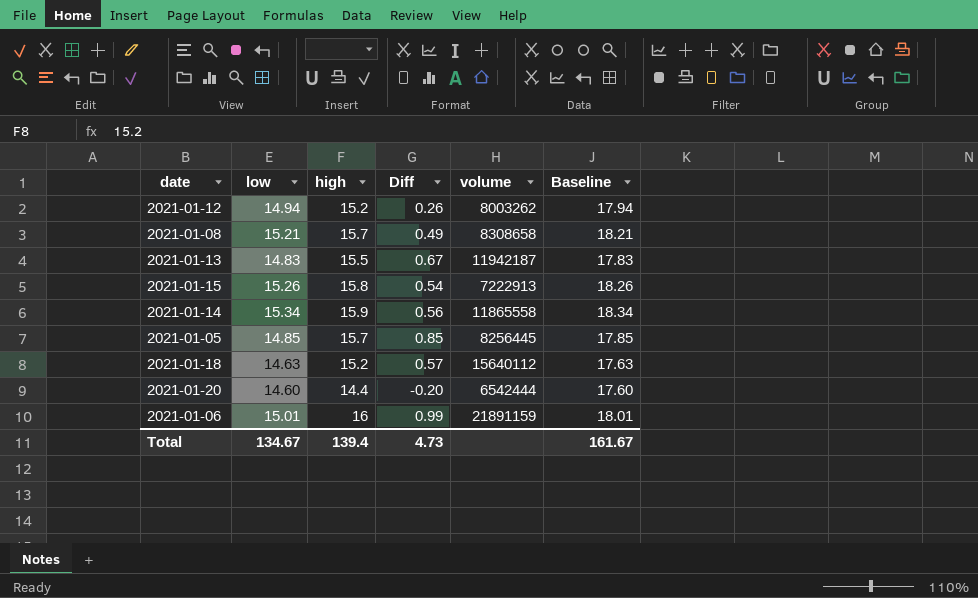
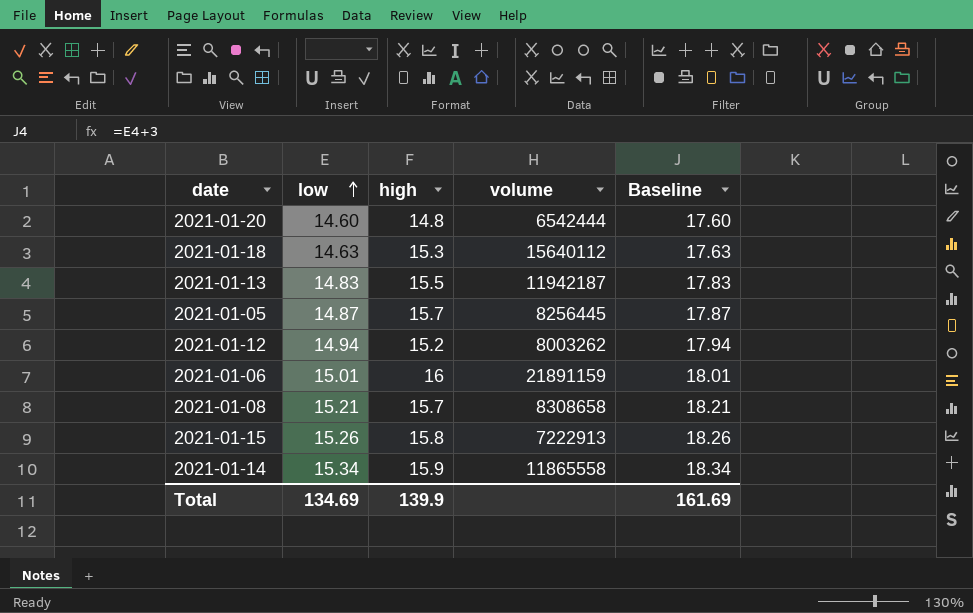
row order: none -> low ascending
column Diff | formula: [high] - [low] -> none
2021-01-20 | high: 14.4 -> 14.8
2021-01-18 | high: 15.2 -> 15.3
2021-01-05 | low: 14.85 -> 14.87
2021-01-05 | Baseline: 17.85 -> 17.87
Total | low: 134.67 -> 134.69
Total | high: 139.4 -> 139.9
Total | Baseline: 161.67 -> 161.69

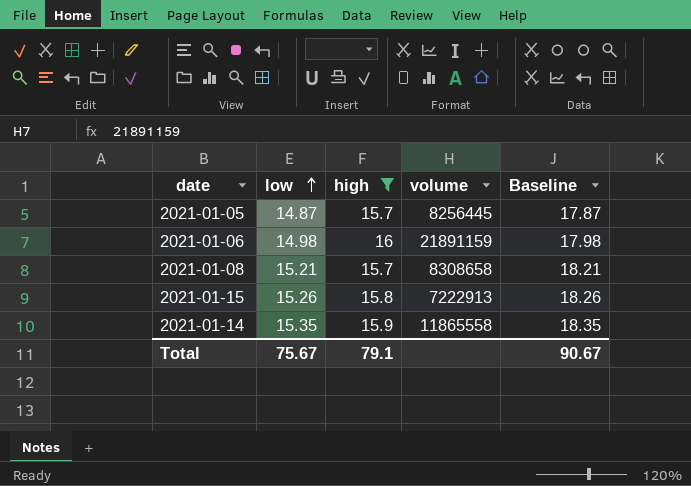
filter: none -> high >= 15.7
2021-01-06 | low: 15.01 -> 14.98
2021-01-06 | Baseline: 18.01 -> 17.98
2021-01-14 | low: 15.34 -> 15.35
2021-01-14 | Baseline: 18.34 -> 18.35
Total | low: 134.69 -> 75.67
Total | high: 139.9 -> 79.1
Total | Baseline: 161.69 -> 90.67

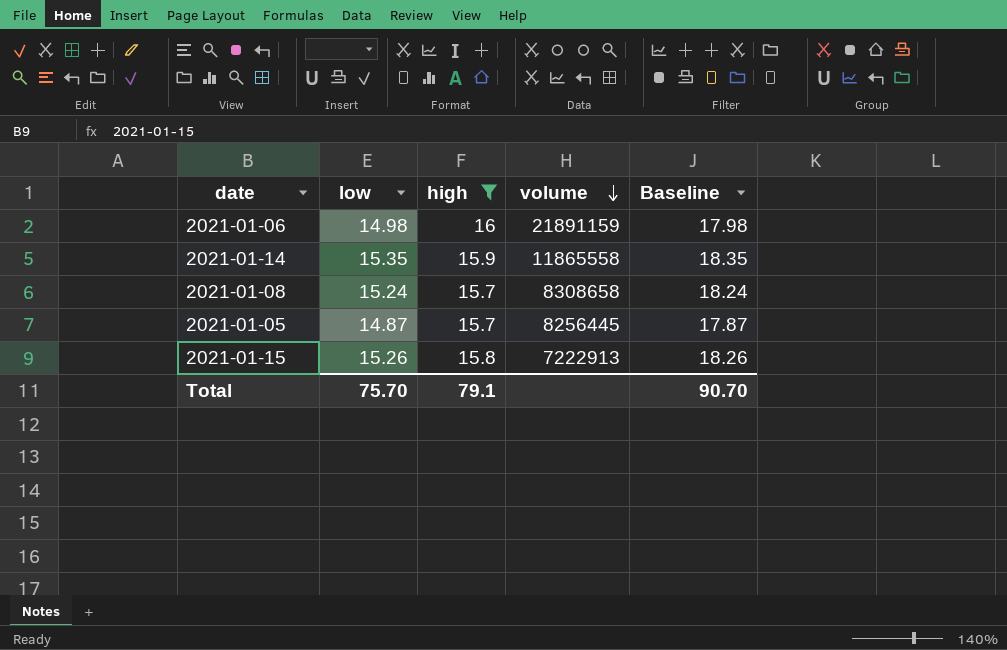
row order: low ascending -> volume descending
2021-01-08 | low: 15.21 -> 15.24
2021-01-08 | Baseline: 18.21 -> 18.24
Total | low: 75.67 -> 75.70
Total | Baseline: 90.67 -> 90.70

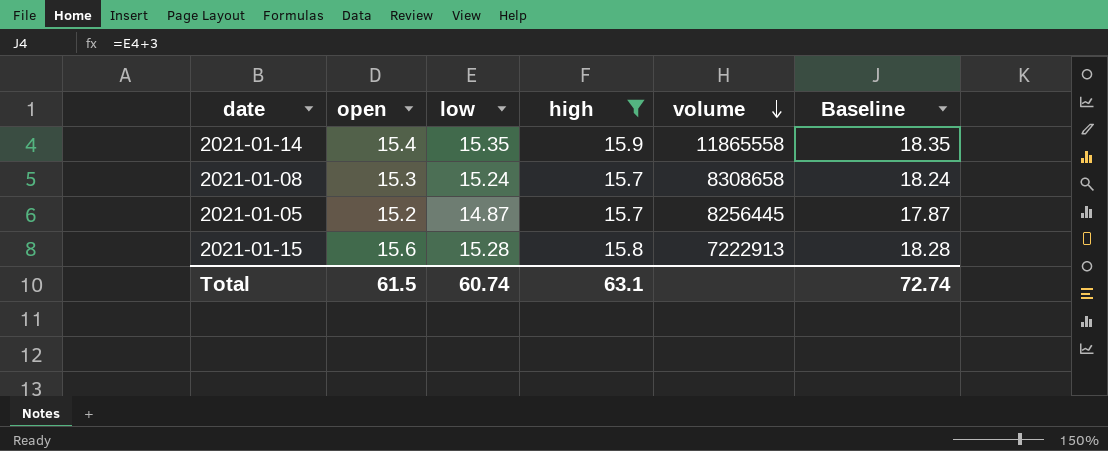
column open | position: none -> 2
row 2021-01-06: 14.98 | 16 | 21891159 | 17.98 -> none
2021-01-15 | low: 15.26 -> 15.28
2021-01-15 | Baseline: 18.26 -> 18.28
Total | low: 75.70 -> 60.74
Total | high: 79.1 -> 63.1
Total | Baseline: 90.70 -> 72.74

